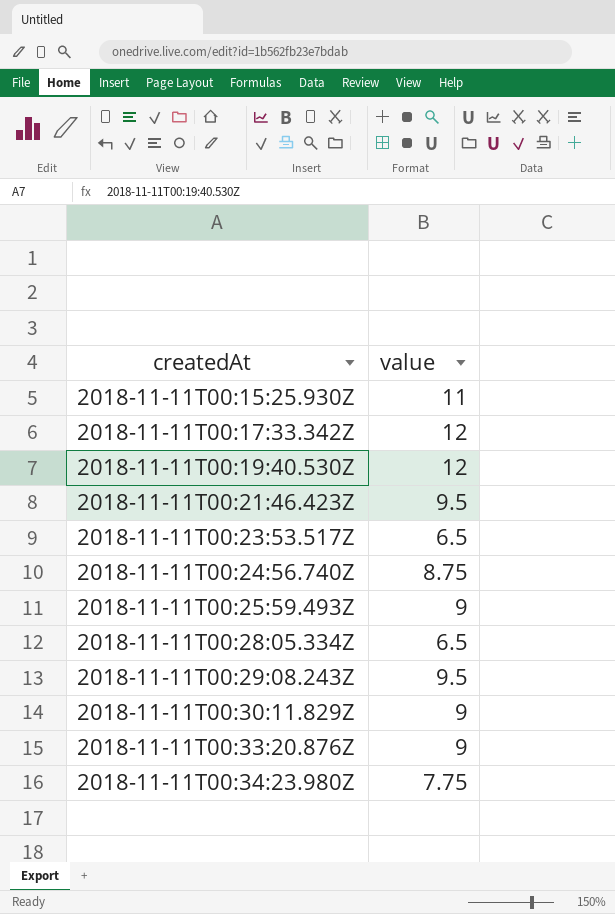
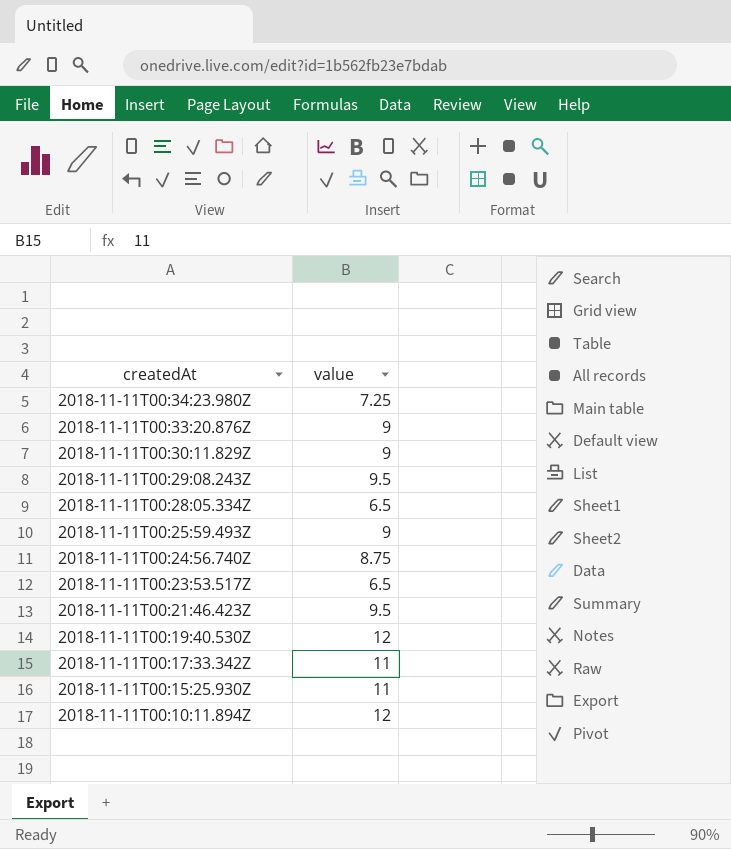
row order: createdAt ascending -> createdAt descending
2018-11-11T00:34:23.980Z | value: 7.75 -> 7.25
2018-11-11T00:17:33.342Z | value: 12 -> 11
row 2018-11-11T00:10:11.894Z: none -> 12

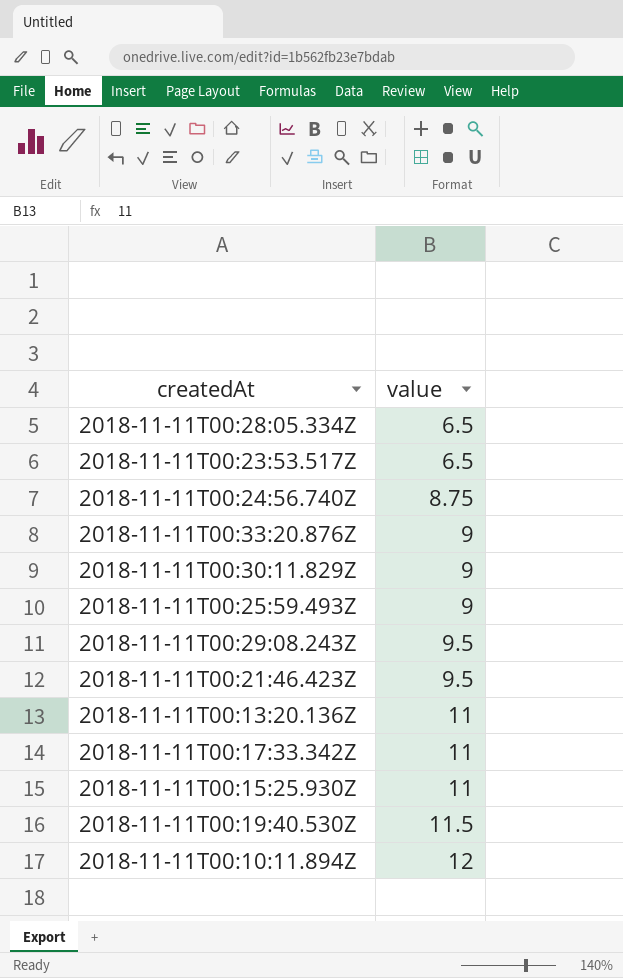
row order: createdAt descending -> value ascending
row 2018-11-11T00:34:23.980Z: 7.25 -> none
row 2018-11-11T00:13:20.136Z: none -> 11
2018-11-11T00:19:40.530Z | value: 12 -> 11.5

